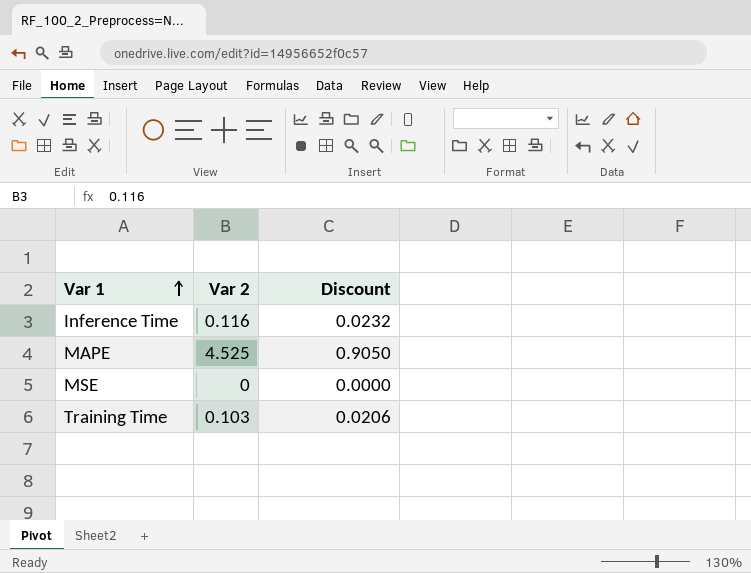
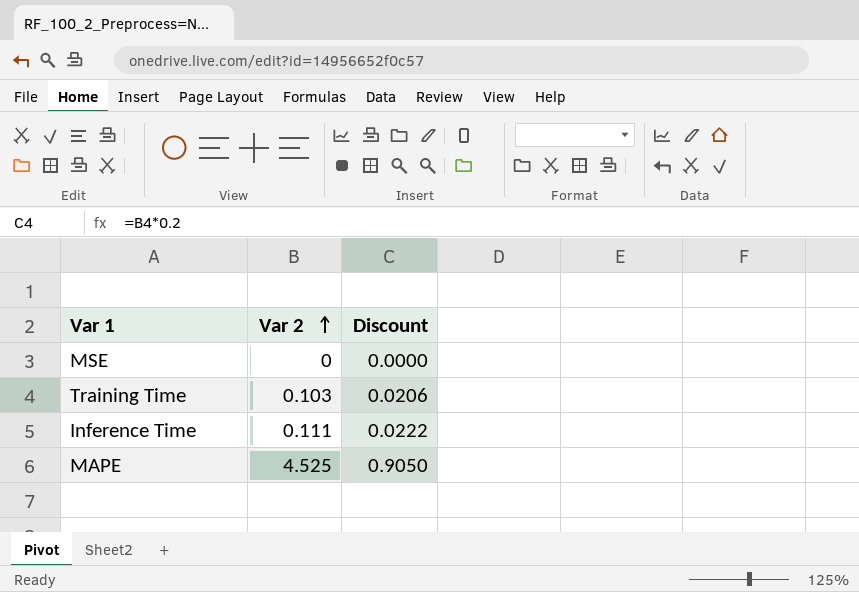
row order: Var 1 ascending -> Var 2 ascending
Inference Time | Var 2: 0.116 -> 0.111
Inference Time | Discount: 0.0232 -> 0.0222

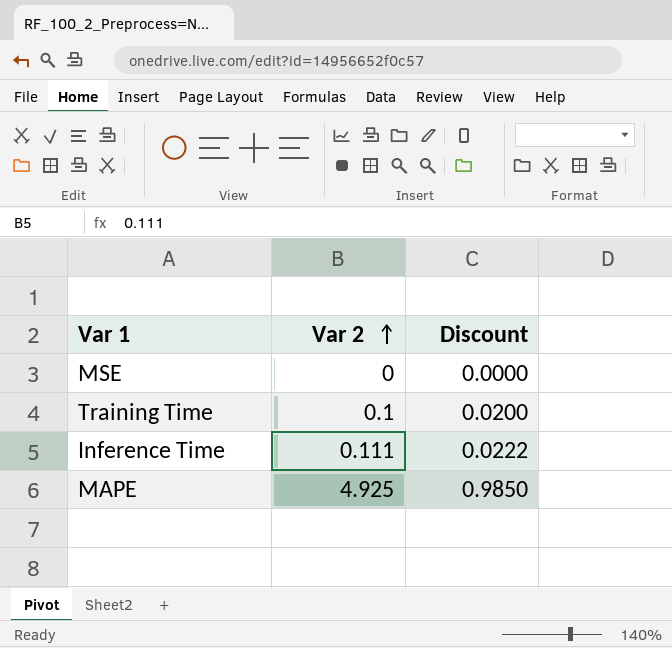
Training Time | Var 2: 0.103 -> 0.1
Training Time | Discount: 0.0206 -> 0.0200
MAPE | Var 2: 4.525 -> 4.925
MAPE | Discount: 0.9050 -> 0.9850

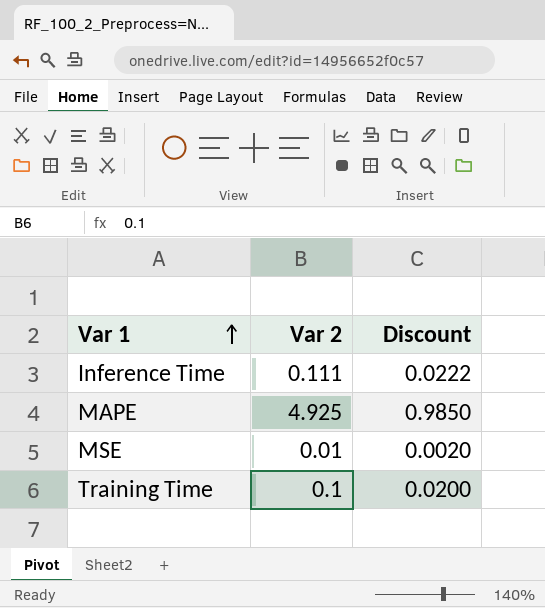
row order: Var 2 ascending -> Var 1 ascending
MSE | Var 2: 0 -> 0.01
MSE | Discount: 0.0000 -> 0.0020

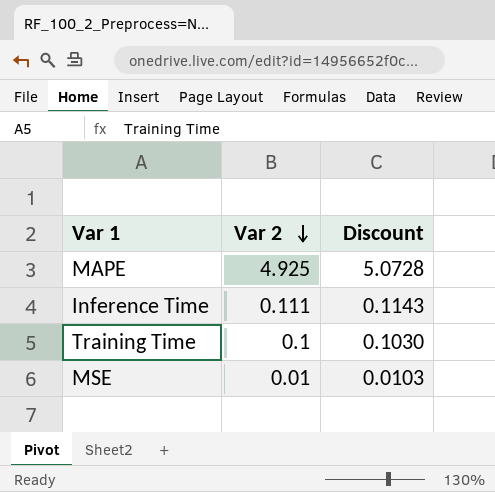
row order: Var 1 ascending -> Var 2 descending
column Discount | formula: [Var 2] * 0.2 -> [Var 2] * 1.03

